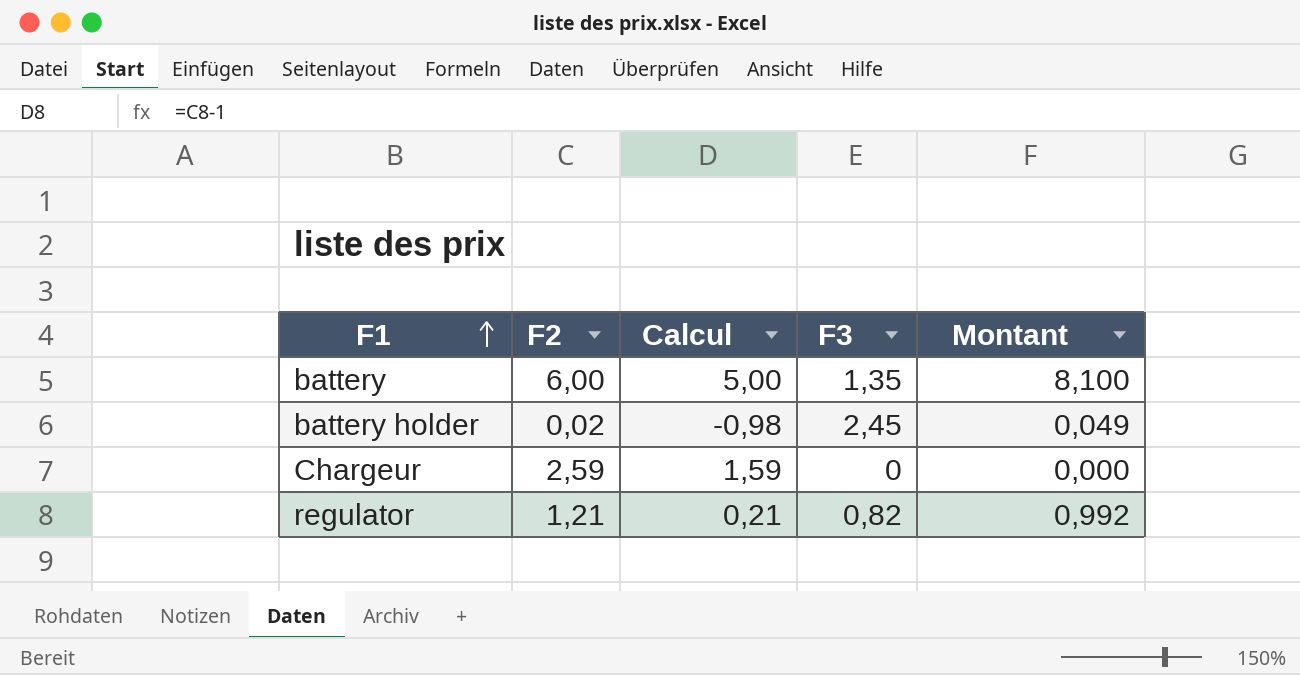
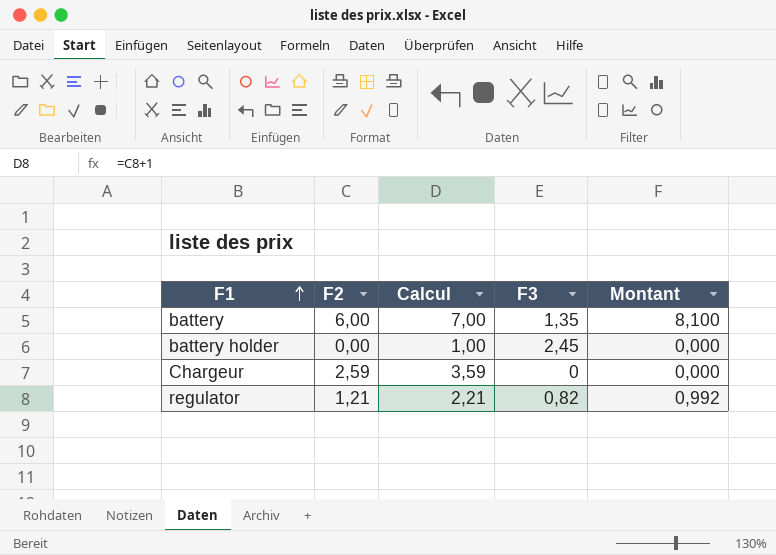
column Calcul | formula: [F2] - 1 -> [F2] + 1
battery holder | F2: 0,02 -> 0,00
battery holder | Montant: 0,049 -> 0,000

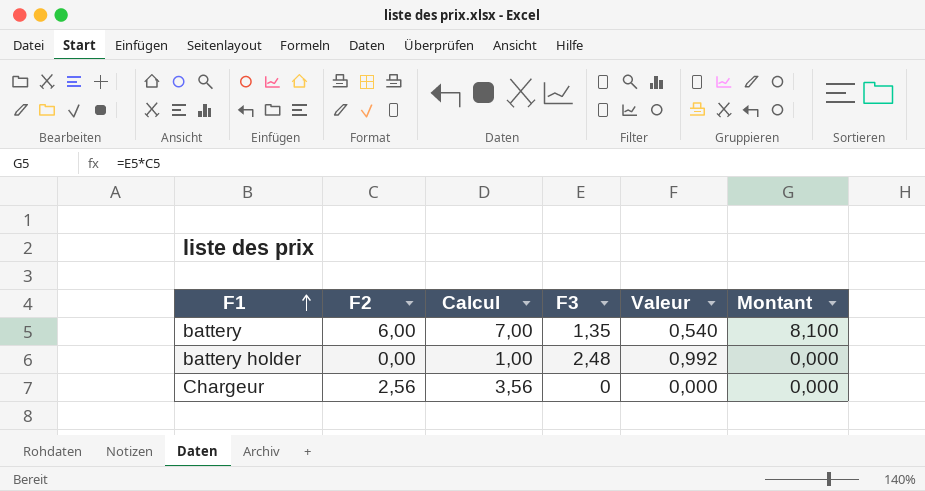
column Valeur | formula: none -> [F3] * 0,4
row regulator: 1,21 | 2,21 | 0,82 | 0,992 -> none
battery holder | F3: 2,45 -> 2,48
Chargeur | F2: 2,59 -> 2,56
Chargeur | Calcul: 3,59 -> 3,56

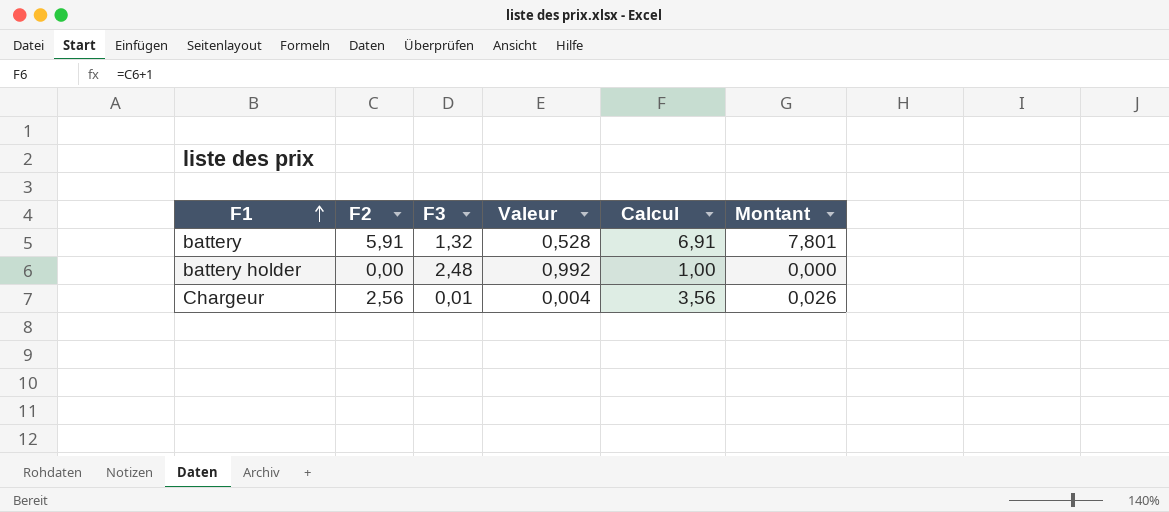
column Calcul | position: 3 -> 5
battery | F2: 6,00 -> 5,91
battery | F3: 1,35 -> 1,32
battery | Valeur: 0,540 -> 0,528
battery | Calcul: 7,00 -> 6,91
battery | Montant: 8,100 -> 7,801
Chargeur | F3: 0 -> 0,01
Chargeur | Valeur: 0,000 -> 0,004
Chargeur | Montant: 0,000 -> 0,026

